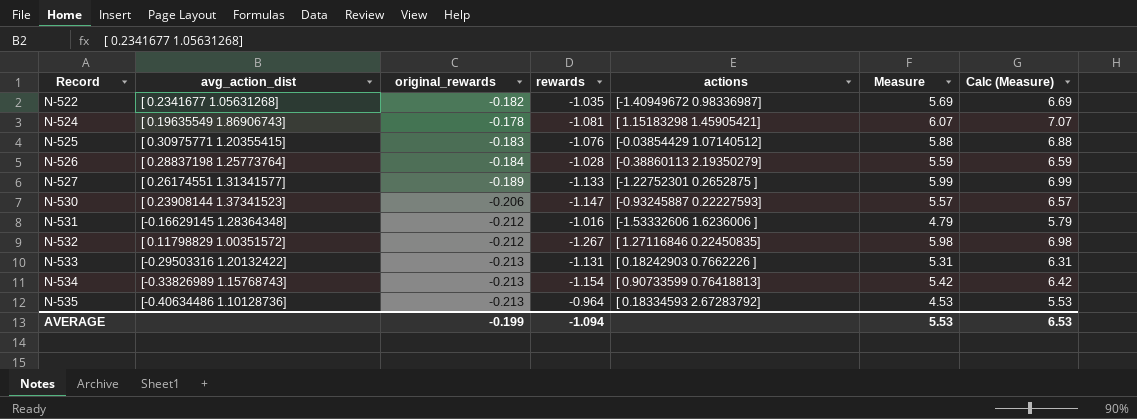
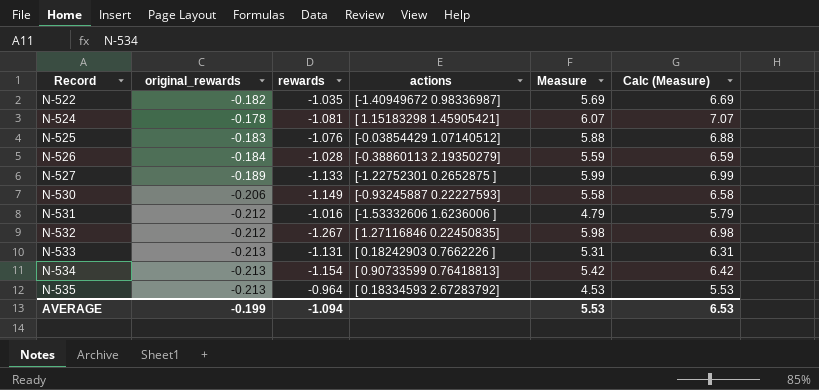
column avg_action_dist | position: 2 -> none
N-530 | rewards: -1.147 -> -1.149
N-530 | Measure: 5.57 -> 5.58
N-530 | Calc (Measure): 6.57 -> 6.58

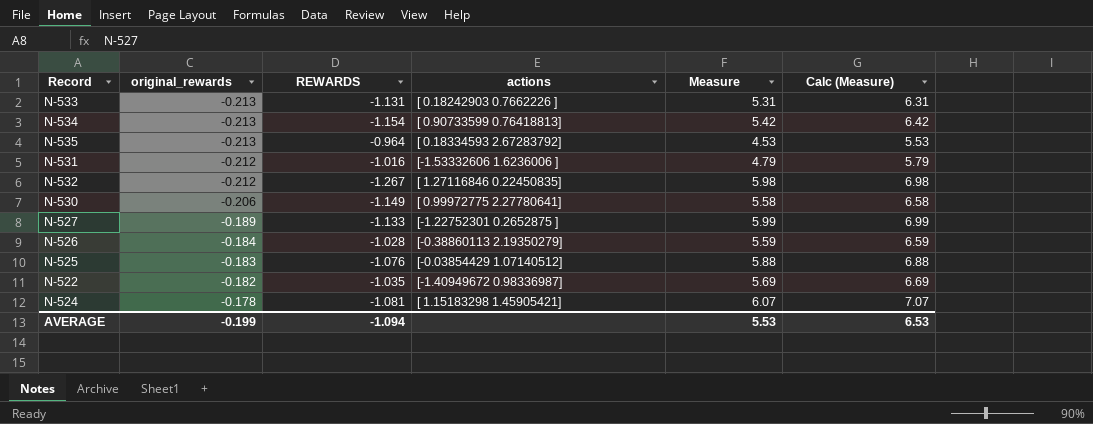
row order: Record ascending -> original_rewards ascending
column name: rewards -> REWARDS
N-530 | actions: [-0.93245887 0.22227593] -> [ 0.99972775 2.27780641]

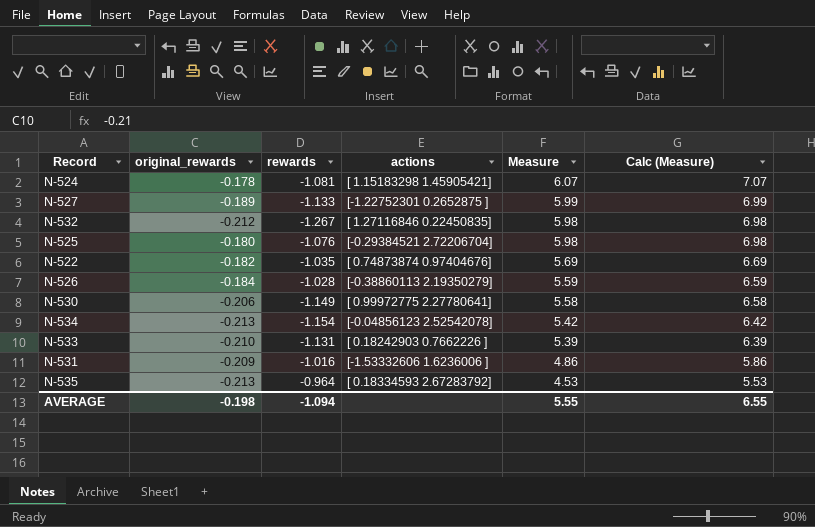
row order: original_rewards ascending -> Measure descending
column name: REWARDS -> rewards
N-525 | original_rewards: -0.183 -> -0.180
N-525 | actions: [-0.03854429 1.07140512] -> [-0.29384521 2.72206704]
N-525 | Measure: 5.88 -> 5.98
N-525 | Calc (Measure): 6.88 -> 6.98
N-522 | actions: [-1.40949672 0.98336987] -> [ 0.74873874 0.97404676]
N-534 | actions: [ 0.90733599 0.76418813] -> [-0.04856123 2.52542078]
N-533 | original_rewards: -0.213 -> -0.210
N-533 | Measure: 5.31 -> 5.39
N-533 | Calc (Measure): 6.31 -> 6.39
N-531 | original_rewards: -0.212 -> -0.209
N-531 | Measure: 4.79 -> 4.86
N-531 | Calc (Measure): 5.79 -> 5.86
AVERAGE | original_rewards: -0.199 -> -0.198
AVERAGE | Measure: 5.53 -> 5.55
AVERAGE | Calc (Measure): 6.53 -> 6.55

